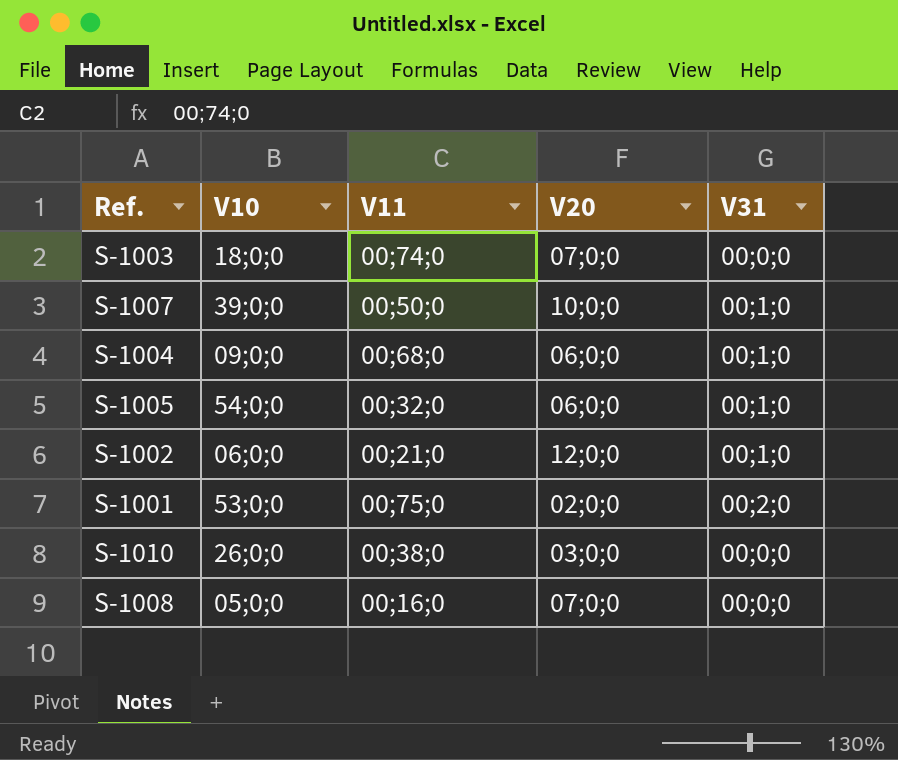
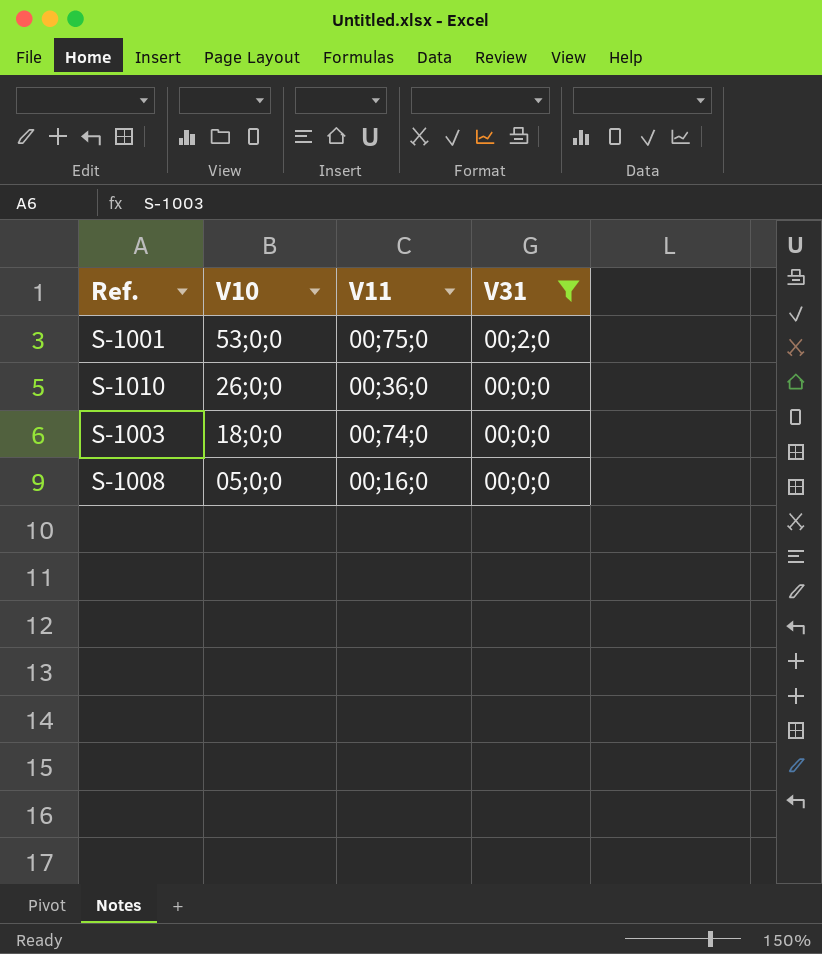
filter: none -> V31 != 00;1;0
row order: none -> V10 descending
column V20 | position: 4 -> none
S-1010 | V11: 00;38;0 -> 00;36;0

